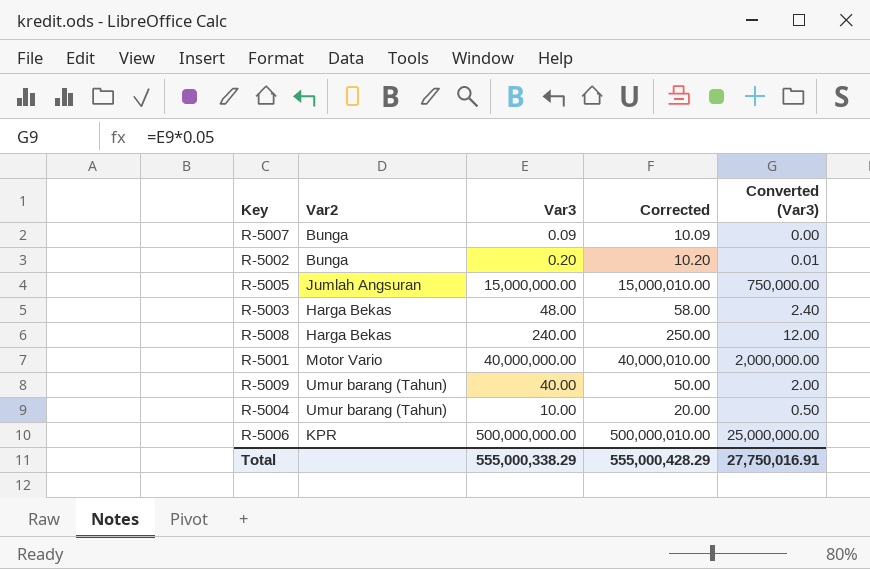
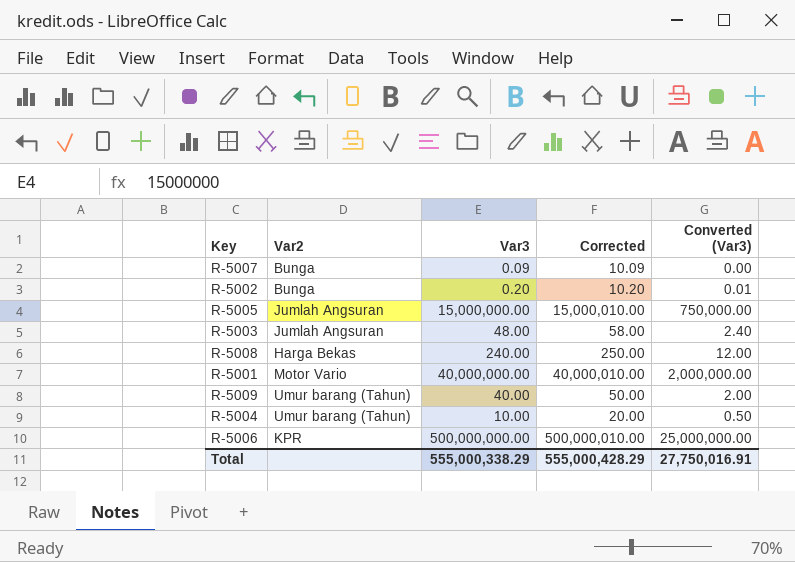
R-5003 | Var2: Harga Bekas -> Jumlah Angsuran

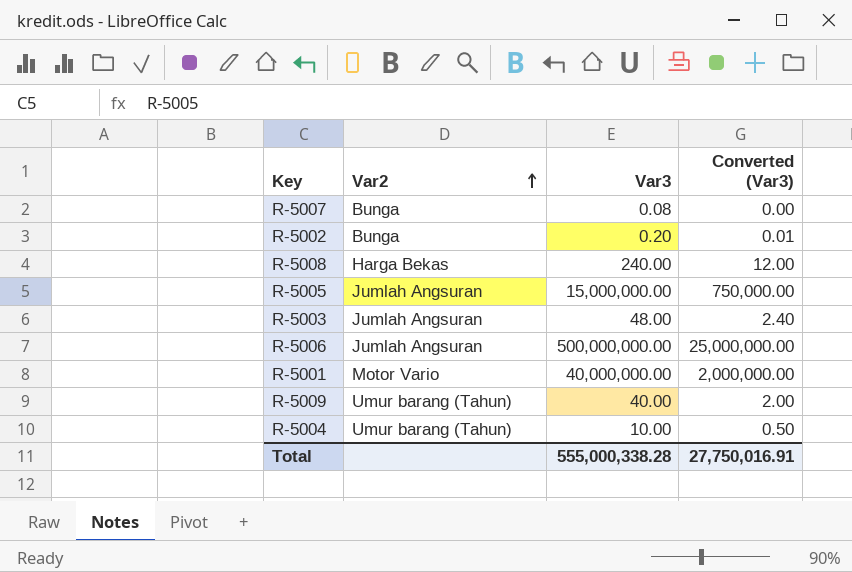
row order: none -> Var2 ascending
column Corrected | formula: [Var3] + 10 -> none
R-5007 | Var3: 0.09 -> 0.08
R-5006 | Var2: KPR -> Jumlah Angsuran
Total | Var3: 555,000,338.29 -> 555,000,338.28

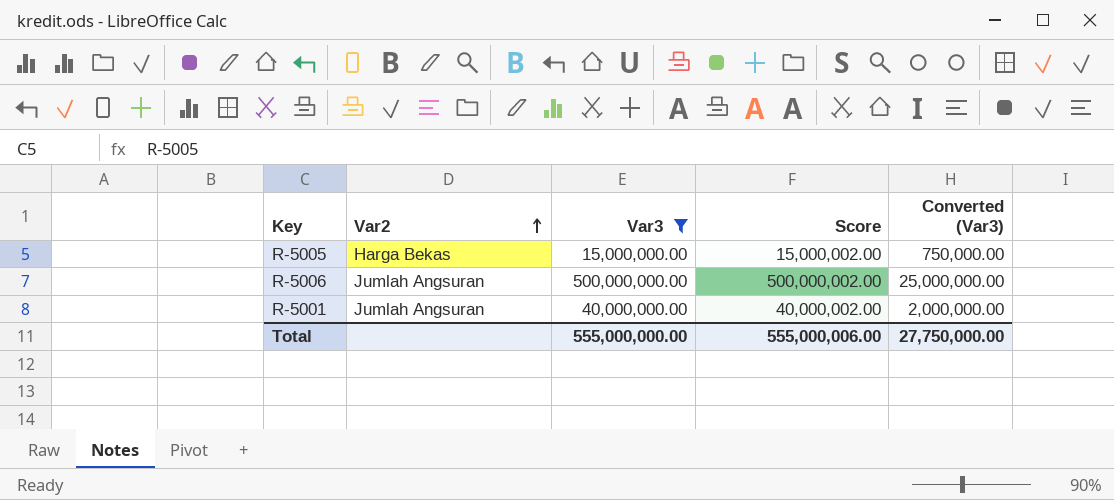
filter: none -> Var3 >= 15,000,000.00
column Score | formula: none -> [Var3] + 2
R-5005 | Var2: Jumlah Angsuran -> Harga Bekas
R-5001 | Var2: Motor Vario -> Jumlah Angsuran
Total | Var3: 555,000,338.28 -> 555,000,000.00
Total | Converted (Var3): 27,750,016.91 -> 27,750,000.00

